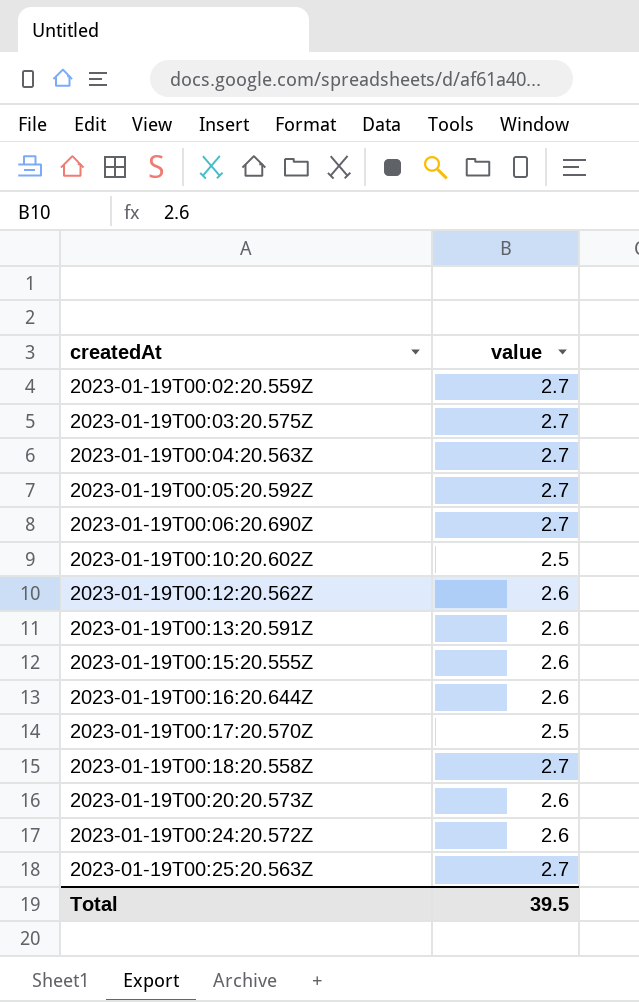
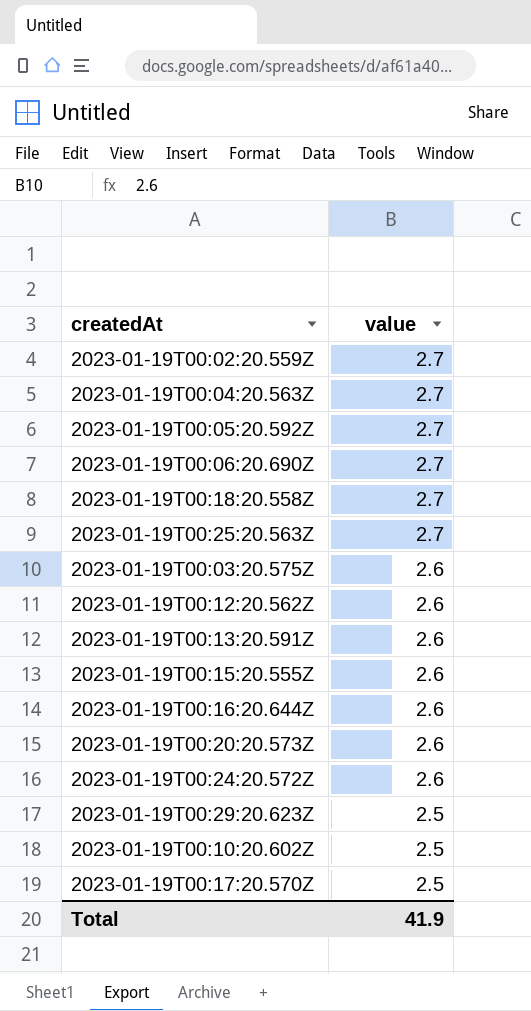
row order: createdAt ascending -> value descending
2023-01-19T00:03:20.575Z | value: 2.7 -> 2.6
row 2023-01-19T00:29:20.623Z: none -> 2.5
Total | value: 39.5 -> 41.9

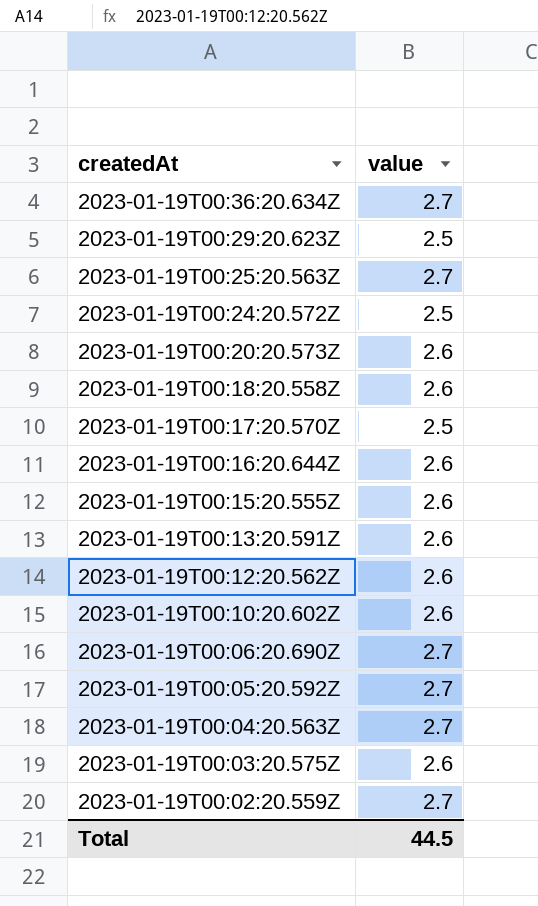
row order: value descending -> createdAt descending
row 2023-01-19T00:36:20.634Z: none -> 2.7
2023-01-19T00:24:20.572Z | value: 2.6 -> 2.5
2023-01-19T00:18:20.558Z | value: 2.7 -> 2.6
2023-01-19T00:10:20.602Z | value: 2.5 -> 2.6
Total | value: 41.9 -> 44.5

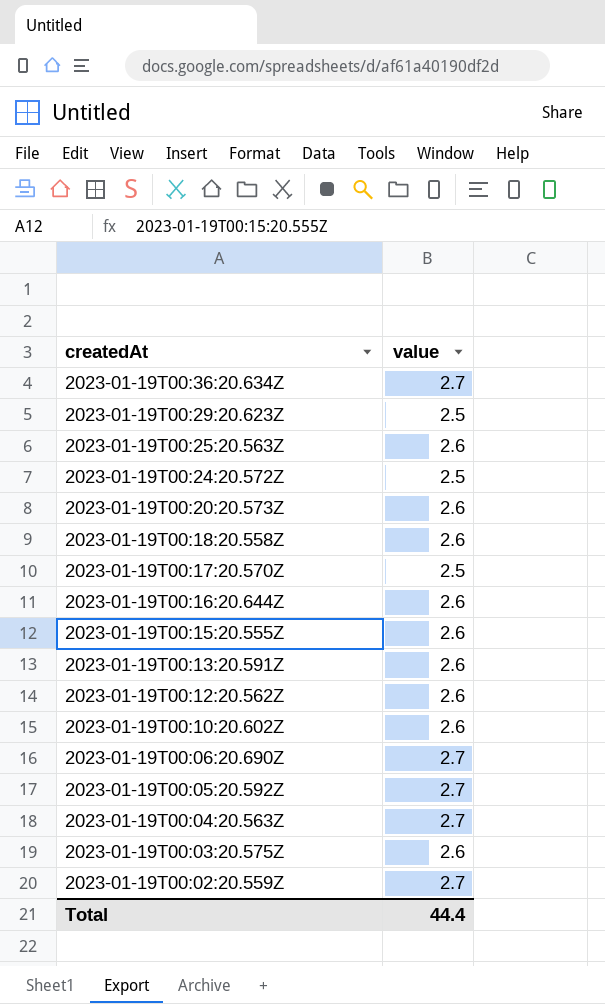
2023-01-19T00:25:20.563Z | value: 2.7 -> 2.6
Total | value: 44.5 -> 44.4

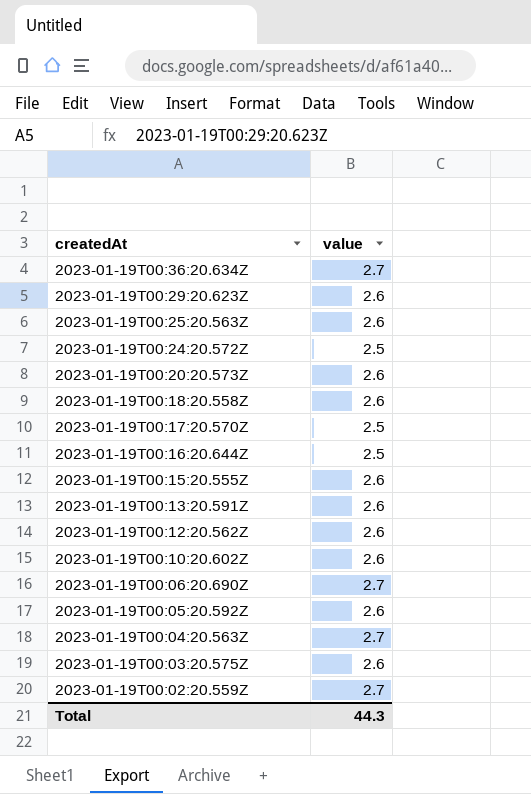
2023-01-19T00:29:20.623Z | value: 2.5 -> 2.6
2023-01-19T00:16:20.644Z | value: 2.6 -> 2.5
2023-01-19T00:05:20.592Z | value: 2.7 -> 2.6
Total | value: 44.4 -> 44.3

